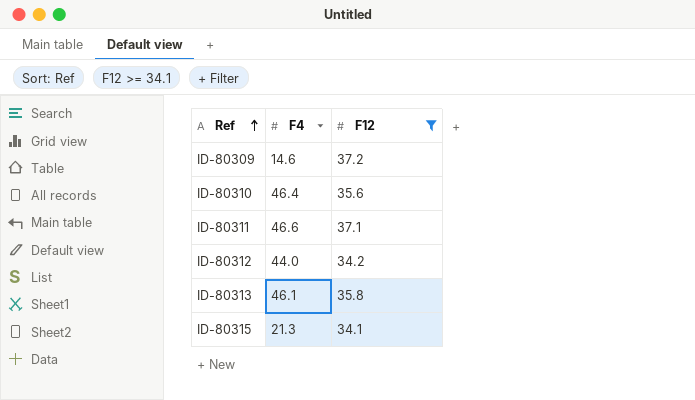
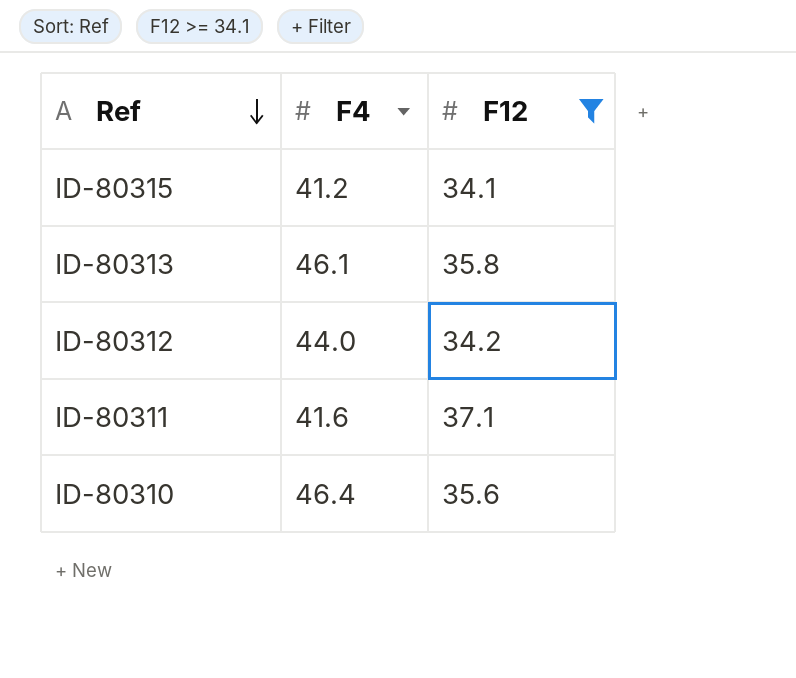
row order: Ref ascending -> Ref descending
row ID-80309: 14.6 | 37.2 -> none
ID-80315 | F4: 21.3 -> 41.2
ID-80311 | F4: 46.6 -> 41.6

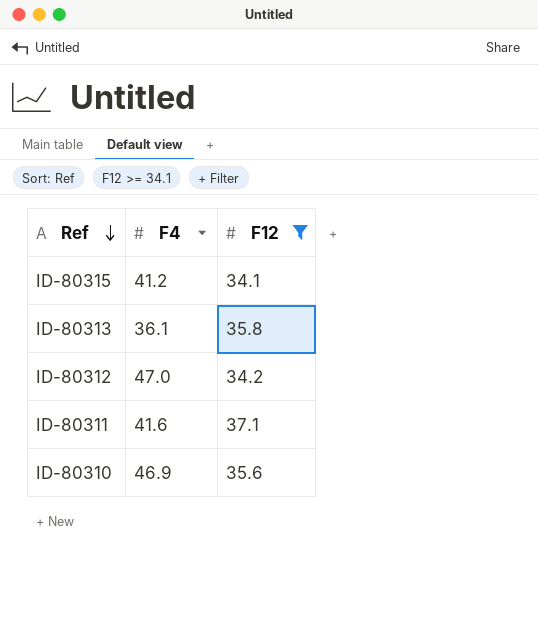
ID-80313 | F4: 46.1 -> 36.1
ID-80312 | F4: 44.0 -> 47.0
ID-80310 | F4: 46.4 -> 46.9

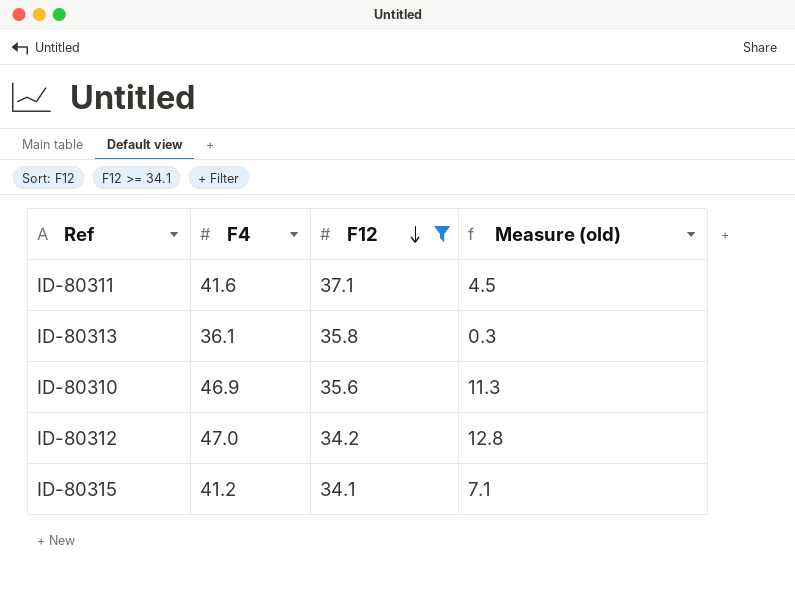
row order: Ref descending -> F12 descending
column Measure (old) | formula: none -> [F4] - [F12]

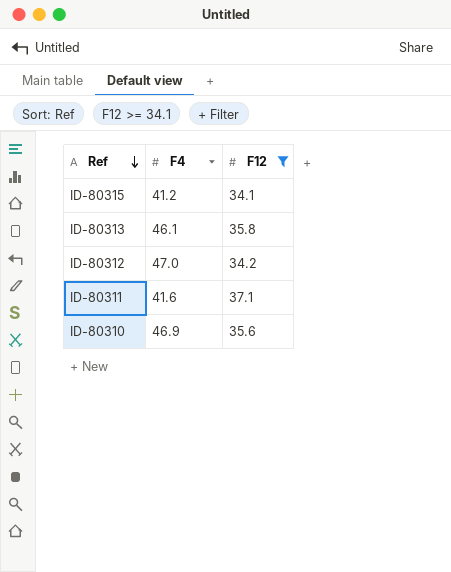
row order: F12 descending -> Ref descending
column Measure (old) | formula: [F4] - [F12] -> none
ID-80313 | F4: 36.1 -> 46.1

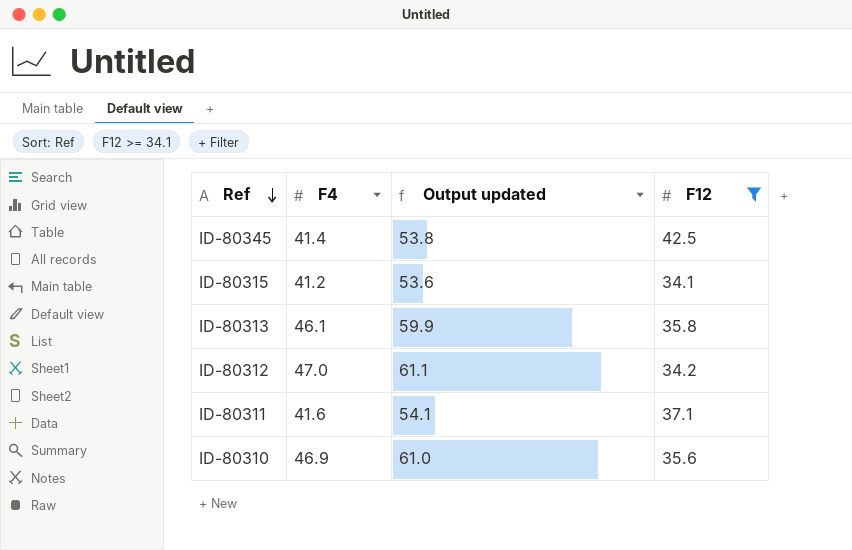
column Output updated | formula: none -> [F4] * 1.3
row ID-80345: none -> 41.4 | 53.8 | 42.5

